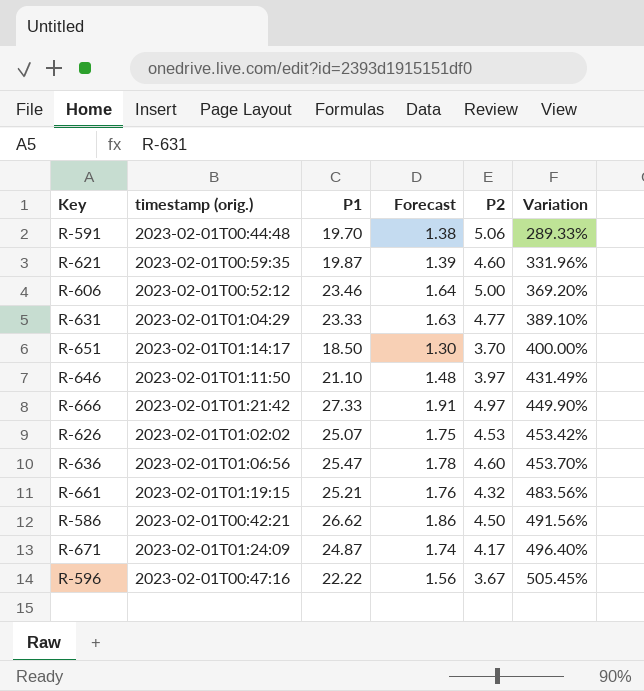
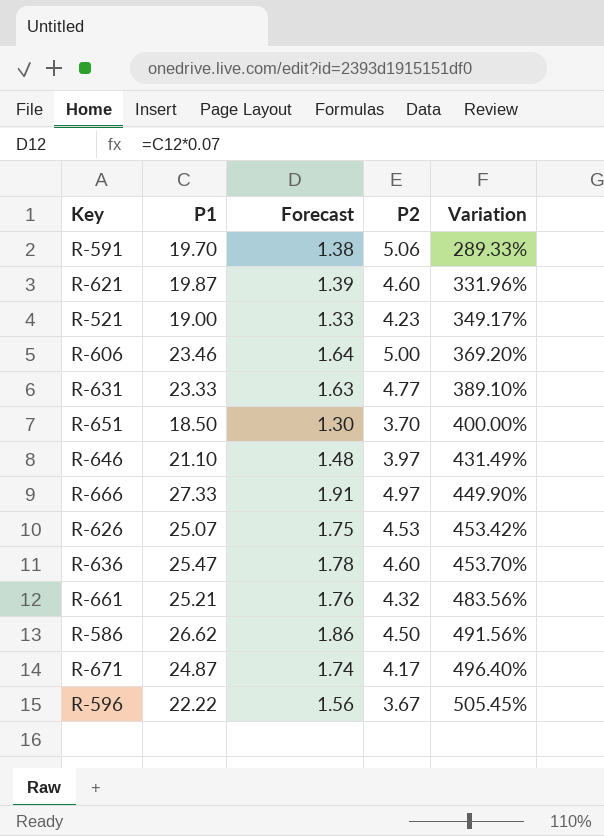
column timestamp (orig.) | position: 2 -> none
row R-521: none -> 19.00 | 1.33 | 4.23 | 349.17%

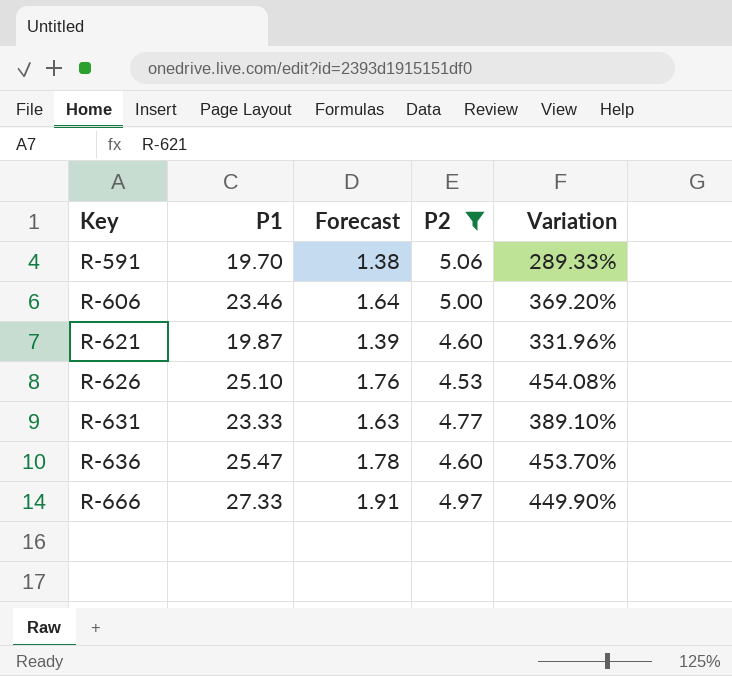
filter: none -> P2 >= 4.53
row order: Variation ascending -> Key ascending
R-626 | P1: 25.07 -> 25.10
R-626 | Forecast: 1.75 -> 1.76
R-626 | Variation: 453.42% -> 454.08%

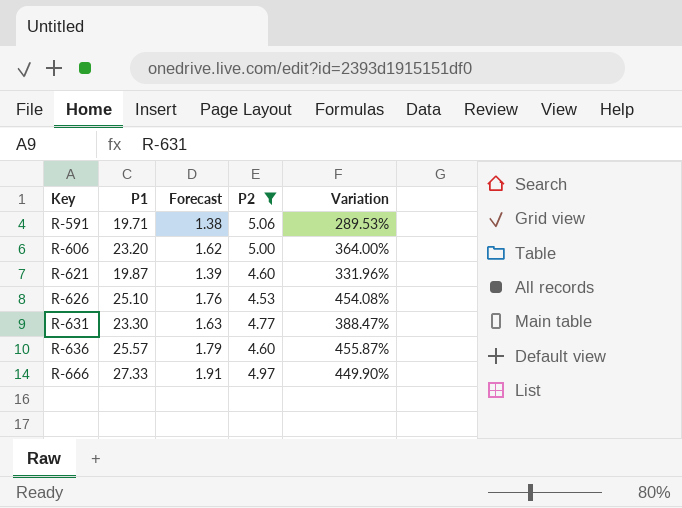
R-591 | P1: 19.70 -> 19.71
R-591 | Variation: 289.33% -> 289.53%
R-606 | P1: 23.46 -> 23.20
R-606 | Forecast: 1.64 -> 1.62
R-606 | Variation: 369.20% -> 364.00%
R-631 | P1: 23.33 -> 23.30
R-631 | Variation: 389.10% -> 388.47%
R-636 | P1: 25.47 -> 25.57
R-636 | Forecast: 1.78 -> 1.79
R-636 | Variation: 453.70% -> 455.87%

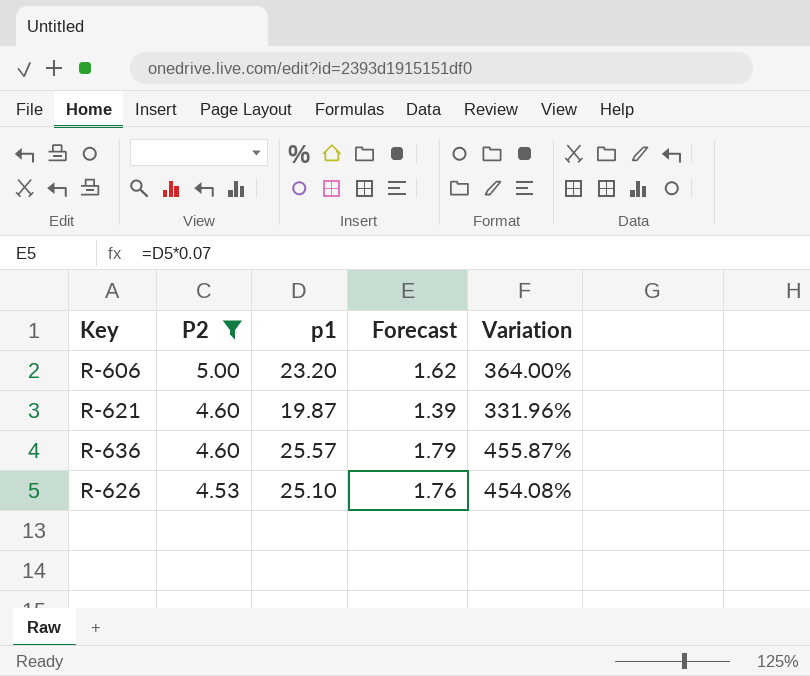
row order: Key ascending -> P2 descending
column P2 | position: 4 -> 2
column name: P1 -> p1
row R-591: 19.71 | 1.38 | 5.06 | 289.53% -> none
row R-631: 23.30 | 1.63 | 4.77 | 388.47% -> none
row R-666: 27.33 | 1.91 | 4.97 | 449.90% -> none

